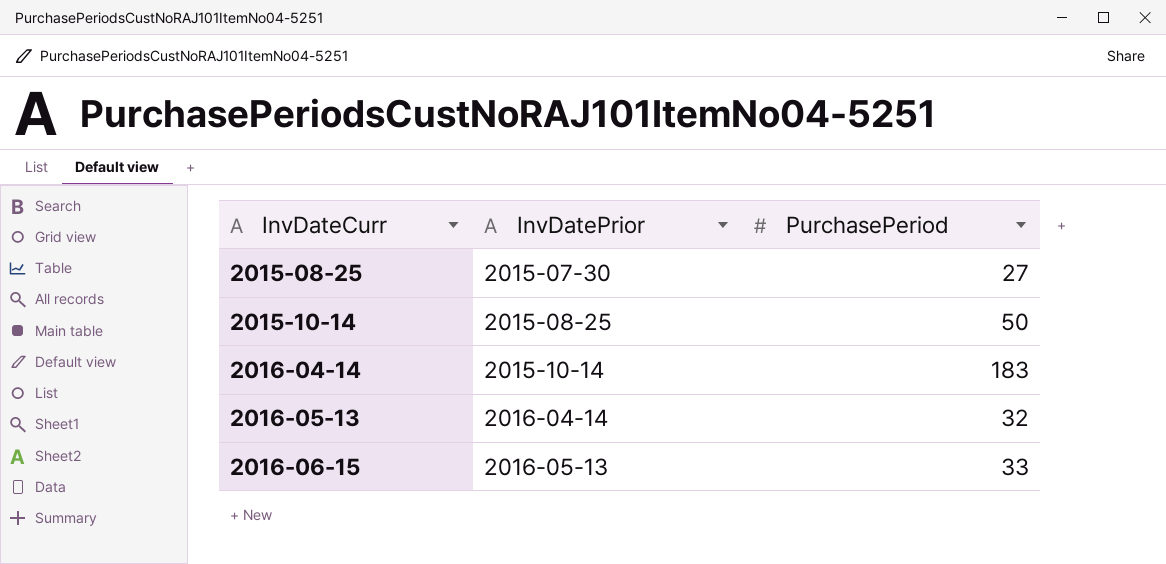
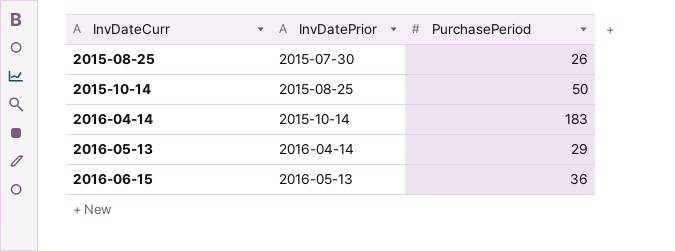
2015-08-25 | PurchasePeriod: 27 -> 26
2016-05-13 | PurchasePeriod: 32 -> 29
2016-06-15 | PurchasePeriod: 33 -> 36

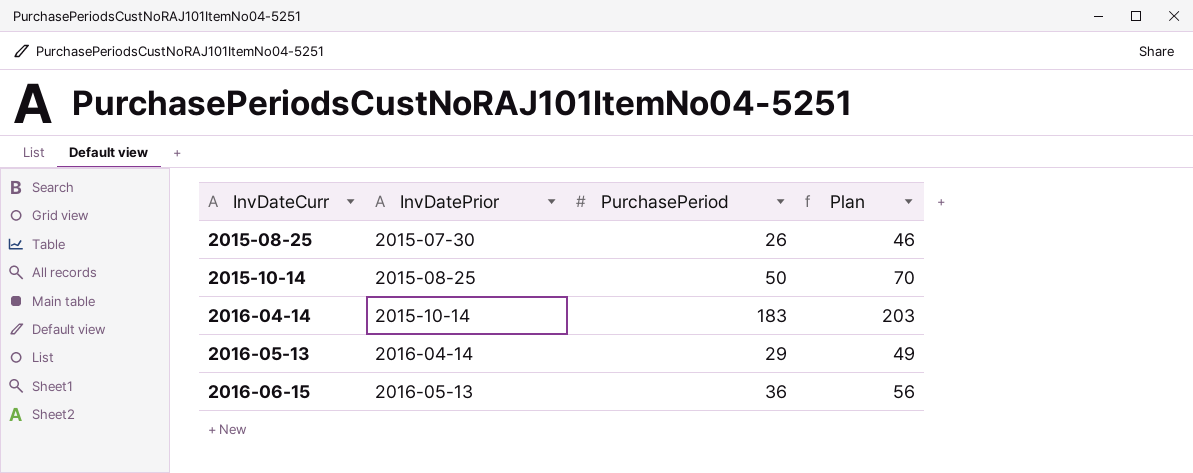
column Plan | formula: none -> [PurchasePeriod] + 20

